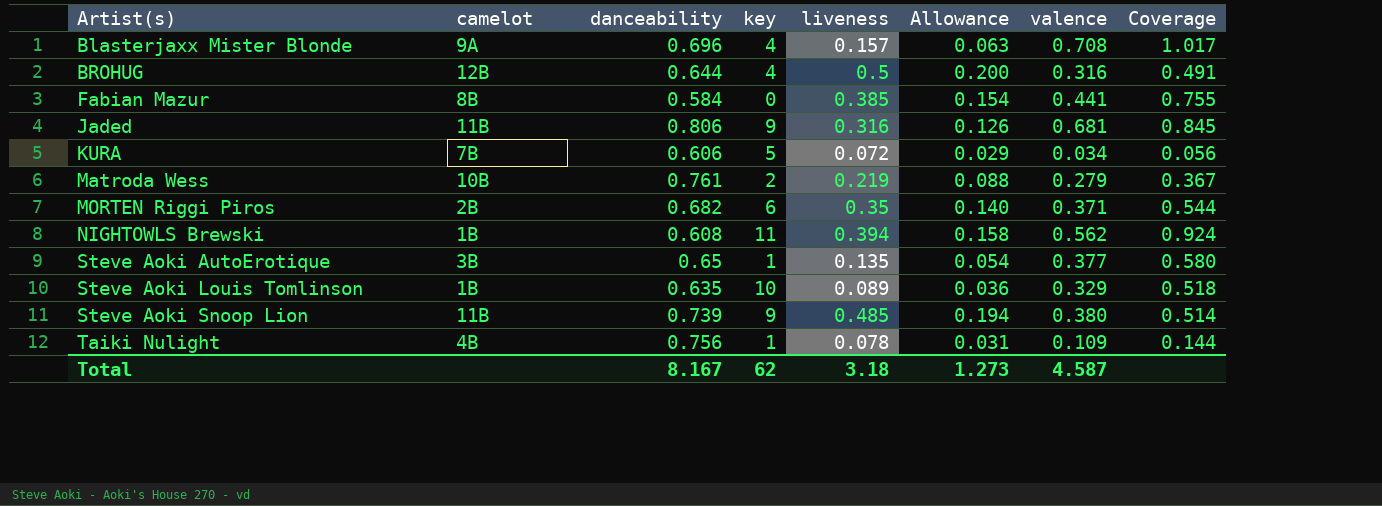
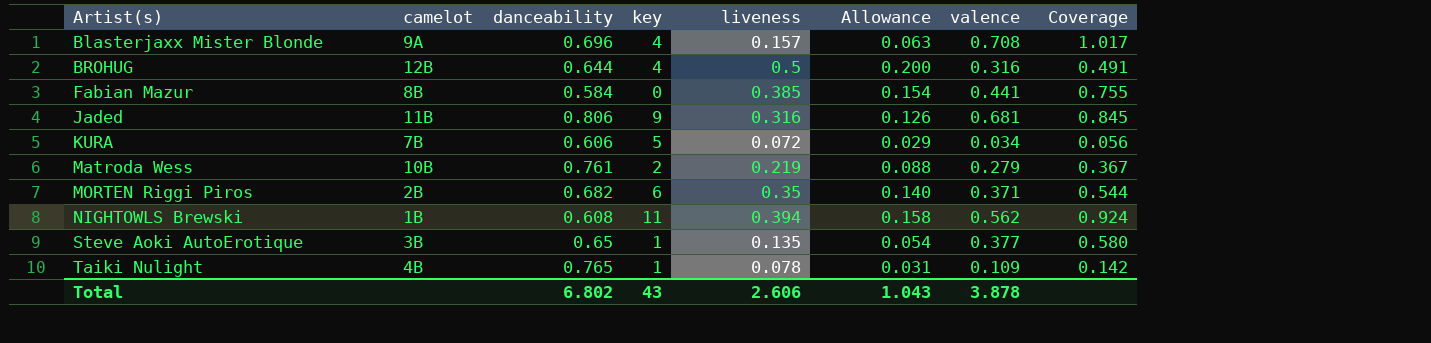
row Steve Aoki Louis Tomlinson: 1B | 0.635 | 10 | 0.089 | 0.036 | 0.329 | 0.518 -> none
row Steve Aoki Snoop Lion: 11B | 0.739 | 9 | 0.485 | 0.194 | 0.380 | 0.514 -> none
Taiki Nulight | danceability: 0.756 -> 0.765
Taiki Nulight | Coverage: 0.144 -> 0.142
Total | danceability: 8.167 -> 6.802
Total | key: 62 -> 43
Total | liveness: 3.18 -> 2.606
Total | Allowance: 1.273 -> 1.043
Total | valence: 4.587 -> 3.878

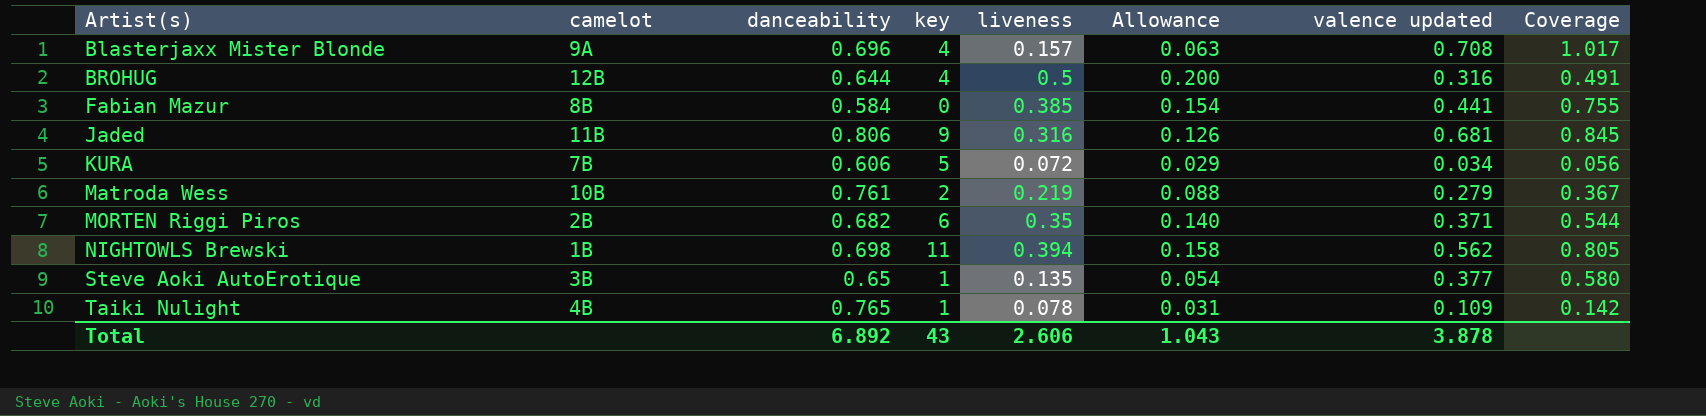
column name: valence -> valence updated
NIGHTOWLS Brewski | danceability: 0.608 -> 0.698
NIGHTOWLS Brewski | Coverage: 0.924 -> 0.805
Total | danceability: 6.802 -> 6.892

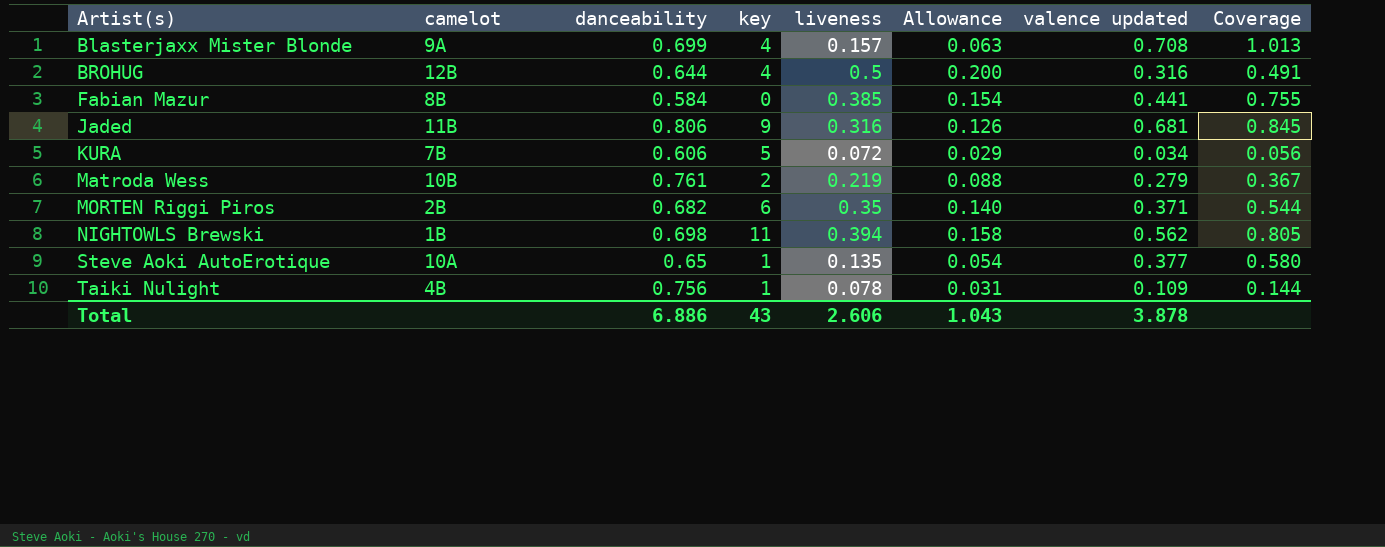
Blasterjaxx Mister Blonde | danceability: 0.696 -> 0.699
Blasterjaxx Mister Blonde | Coverage: 1.017 -> 1.013
Steve Aoki AutoErotique | camelot: 3B -> 10A
Taiki Nulight | danceability: 0.765 -> 0.756
Taiki Nulight | Coverage: 0.142 -> 0.144
Total | danceability: 6.892 -> 6.886

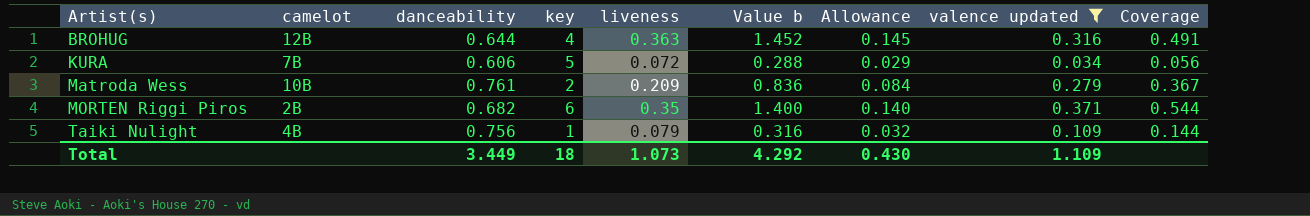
filter: none -> valence updated <= 0.371
column Value b | formula: none -> [liveness] * 4
BROHUG | liveness: 0.5 -> 0.363
BROHUG | Allowance: 0.200 -> 0.145
Matroda Wess | liveness: 0.219 -> 0.209
Matroda Wess | Allowance: 0.088 -> 0.084
Taiki Nulight | liveness: 0.078 -> 0.079
Taiki Nulight | Allowance: 0.031 -> 0.032
Total | danceability: 6.886 -> 3.449
Total | key: 43 -> 18
Total | liveness: 2.606 -> 1.073
Total | Allowance: 1.043 -> 0.430
Total | valence updated: 3.878 -> 1.109

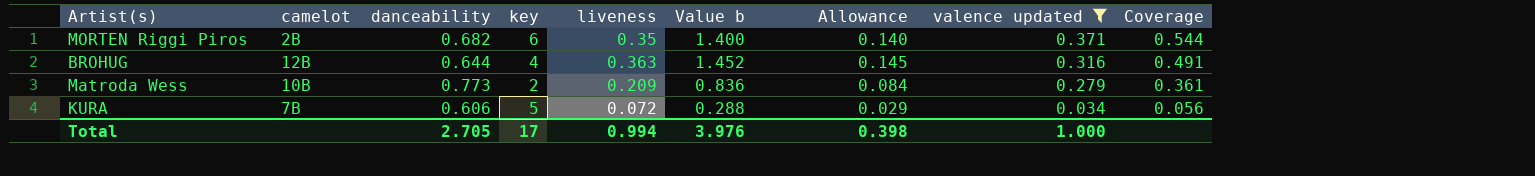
row order: Artist(s) ascending -> valence updated descending
row Taiki Nulight: 4B | 0.756 | 1 | 0.079 | 0.316 | 0.032 | 0.109 | 0.144 -> none
Matroda Wess | danceability: 0.761 -> 0.773
Matroda Wess | Coverage: 0.367 -> 0.361
Total | danceability: 3.449 -> 2.705
Total | key: 18 -> 17
Total | liveness: 1.073 -> 0.994
Total | Value b: 4.292 -> 3.976
Total | Allowance: 0.430 -> 0.398
Total | valence updated: 1.109 -> 1.000

